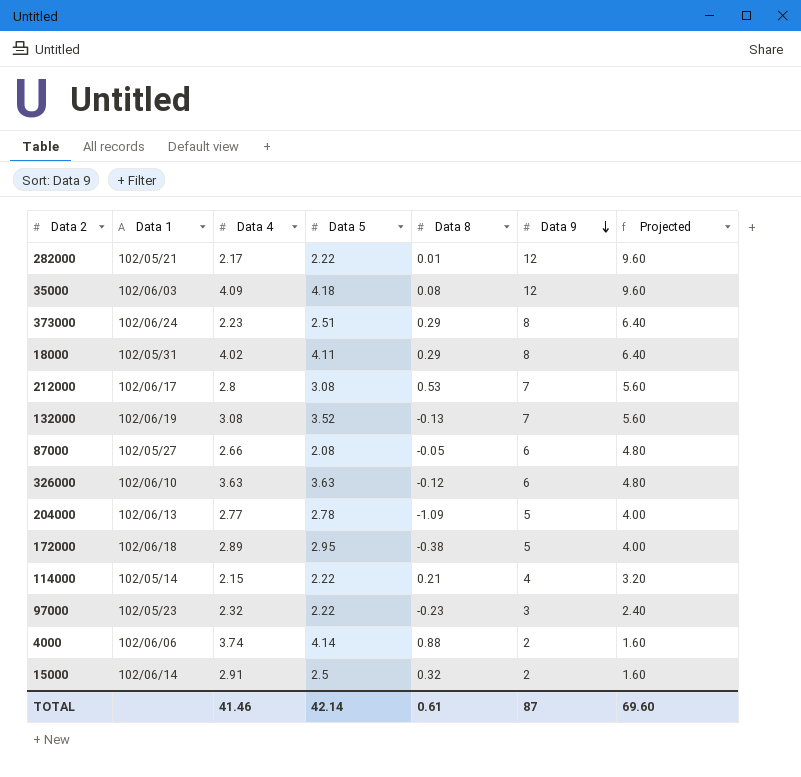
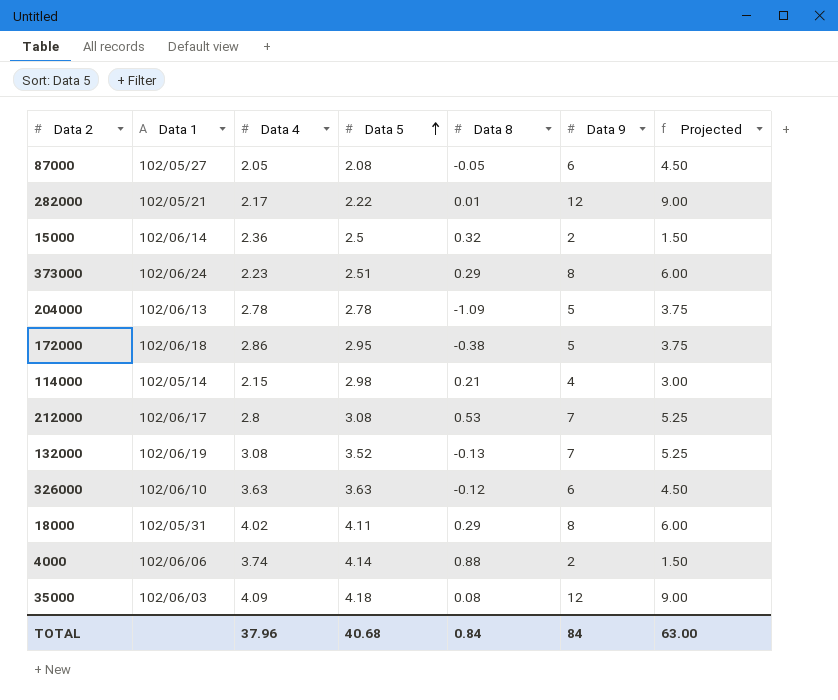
row order: Data 9 descending -> Data 5 ascending
column Projected | formula: [Data 9] * 0.8 -> [Data 9] * 0.75
row 97000: 102/05/23 | 2.32 | 2.22 | -0.23 | 3 | 2.40 -> none
87000 | Data 4: 2.66 -> 2.05
15000 | Data 4: 2.91 -> 2.36
204000 | Data 4: 2.77 -> 2.78
172000 | Data 4: 2.89 -> 2.86
114000 | Data 5: 2.22 -> 2.98
TOTAL | Data 4: 41.46 -> 37.96
TOTAL | Data 5: 42.14 -> 40.68
TOTAL | Data 8: 0.61 -> 0.84
TOTAL | Data 9: 87 -> 84
TOTAL | Projected: 69.60 -> 63.00

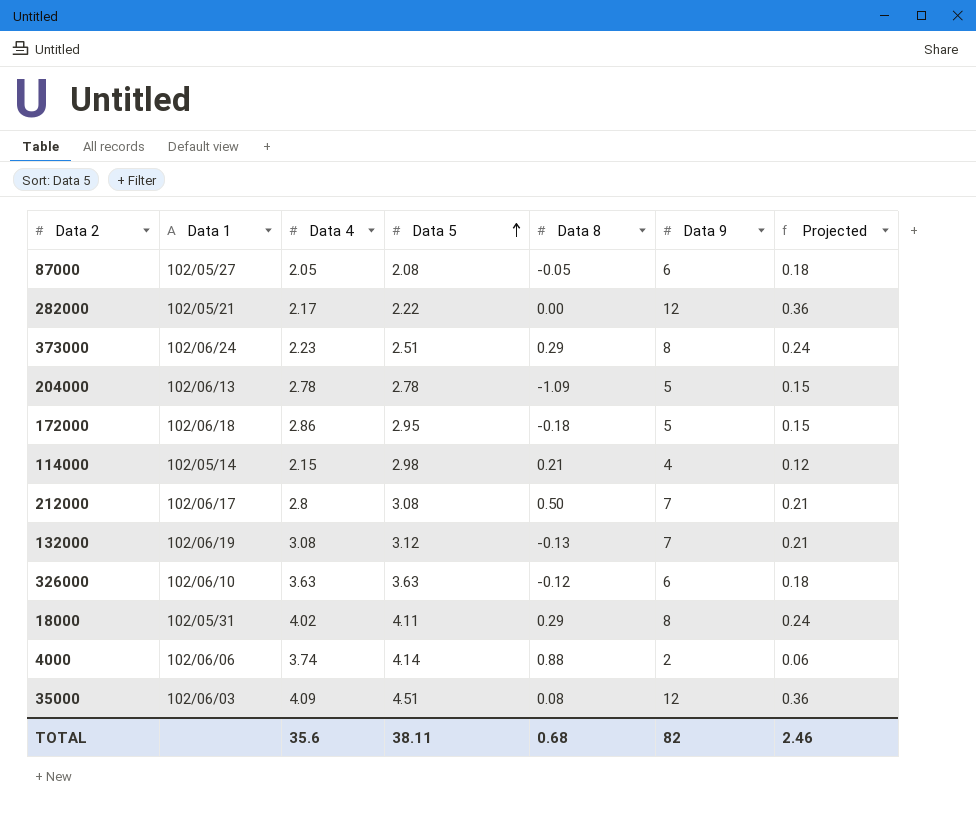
column Projected | formula: [Data 9] * 0.75 -> [Data 9] * 0.03
row 15000: 102/06/14 | 2.36 | 2.5 | 0.32 | 2 | 1.50 -> none
282000 | Data 8: 0.01 -> 0.00
172000 | Data 8: -0.38 -> -0.18
212000 | Data 8: 0.53 -> 0.50
132000 | Data 5: 3.52 -> 3.12
35000 | Data 5: 4.18 -> 4.51
TOTAL | Data 4: 37.96 -> 35.6
TOTAL | Data 5: 40.68 -> 38.11
TOTAL | Data 8: 0.84 -> 0.68
TOTAL | Data 9: 84 -> 82
TOTAL | Projected: 63.00 -> 2.46

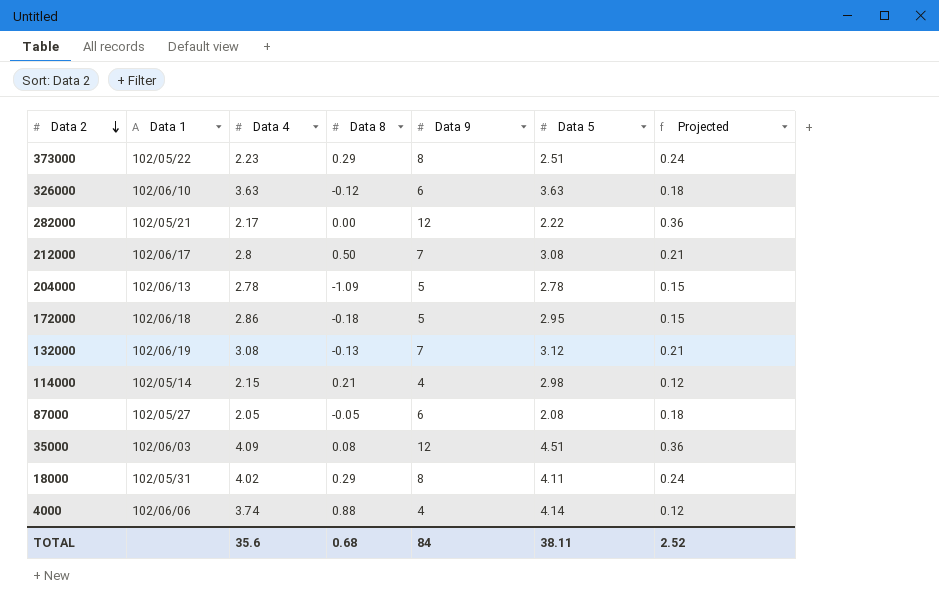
row order: Data 5 ascending -> Data 2 descending
column Data 5 | position: 4 -> 6
373000 | Data 1: 102/06/24 -> 102/05/22
4000 | Data 9: 2 -> 4
4000 | Projected: 0.06 -> 0.12
TOTAL | Data 9: 82 -> 84
TOTAL | Projected: 2.46 -> 2.52

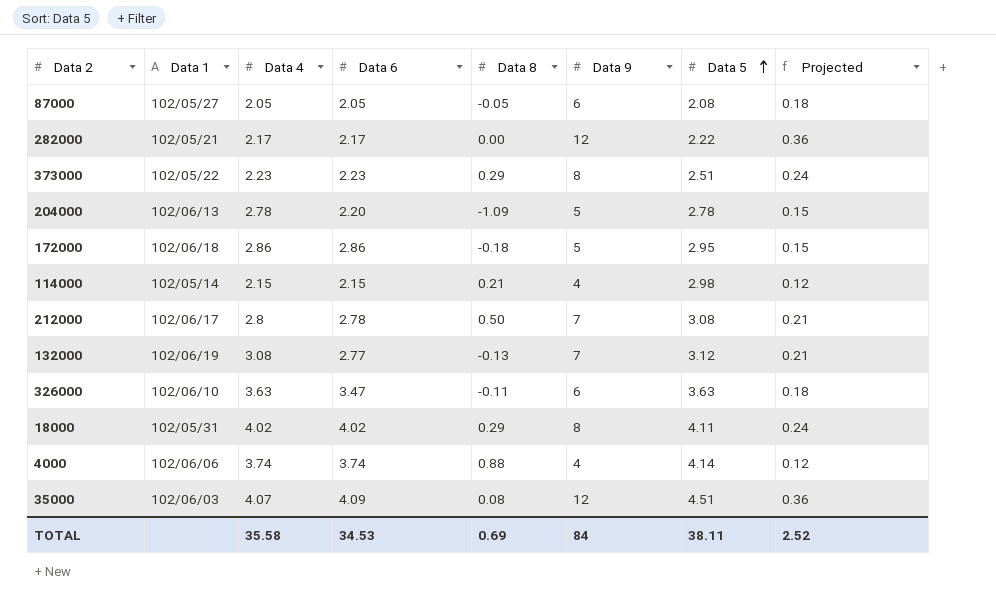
row order: Data 2 descending -> Data 5 ascending
column Data 6 | position: none -> 4
326000 | Data 8: -0.12 -> -0.11
35000 | Data 4: 4.09 -> 4.07
TOTAL | Data 4: 35.6 -> 35.58
TOTAL | Data 8: 0.68 -> 0.69

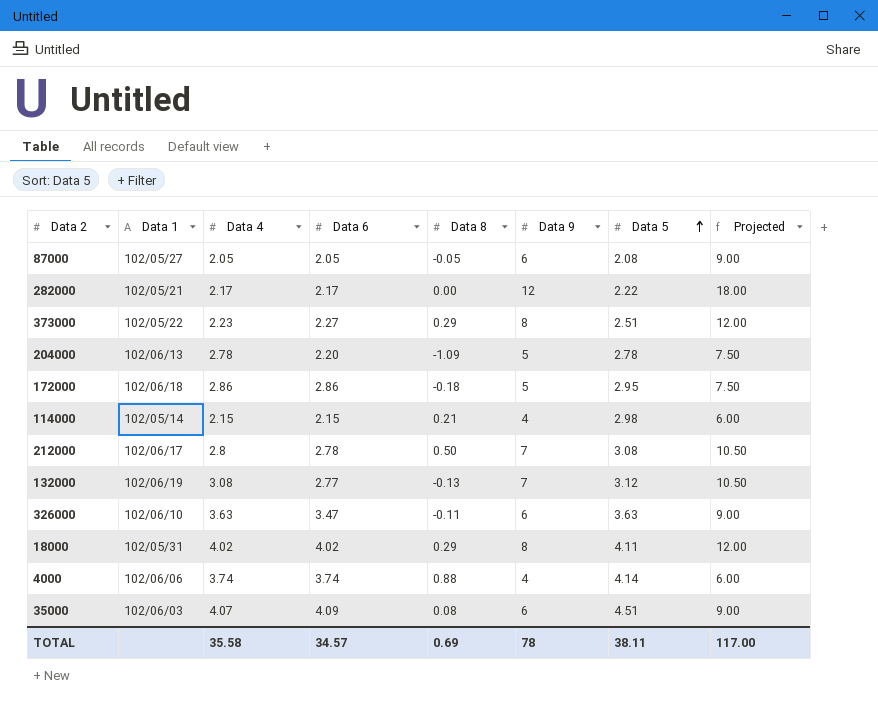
column Projected | formula: [Data 9] * 0.03 -> [Data 9] * 1.5
373000 | Data 6: 2.23 -> 2.27
35000 | Data 9: 12 -> 6
TOTAL | Data 6: 34.53 -> 34.57
TOTAL | Data 9: 84 -> 78
TOTAL | Projected: 2.52 -> 117.00

